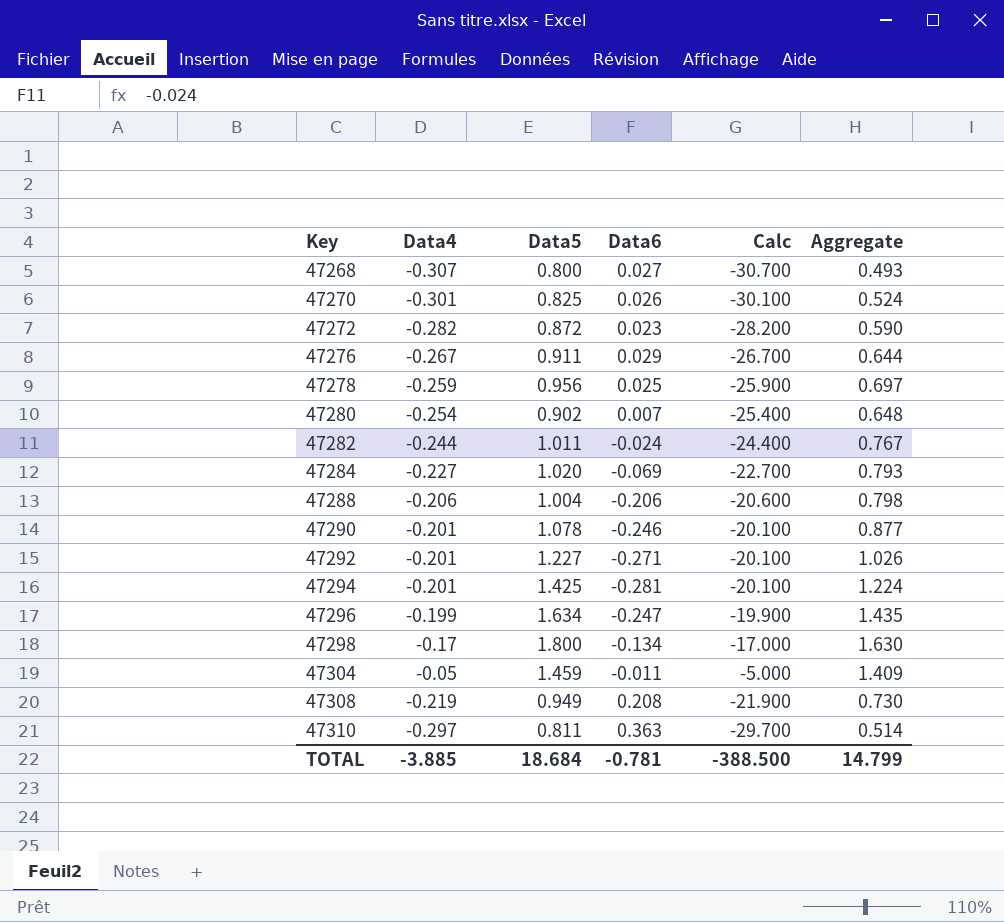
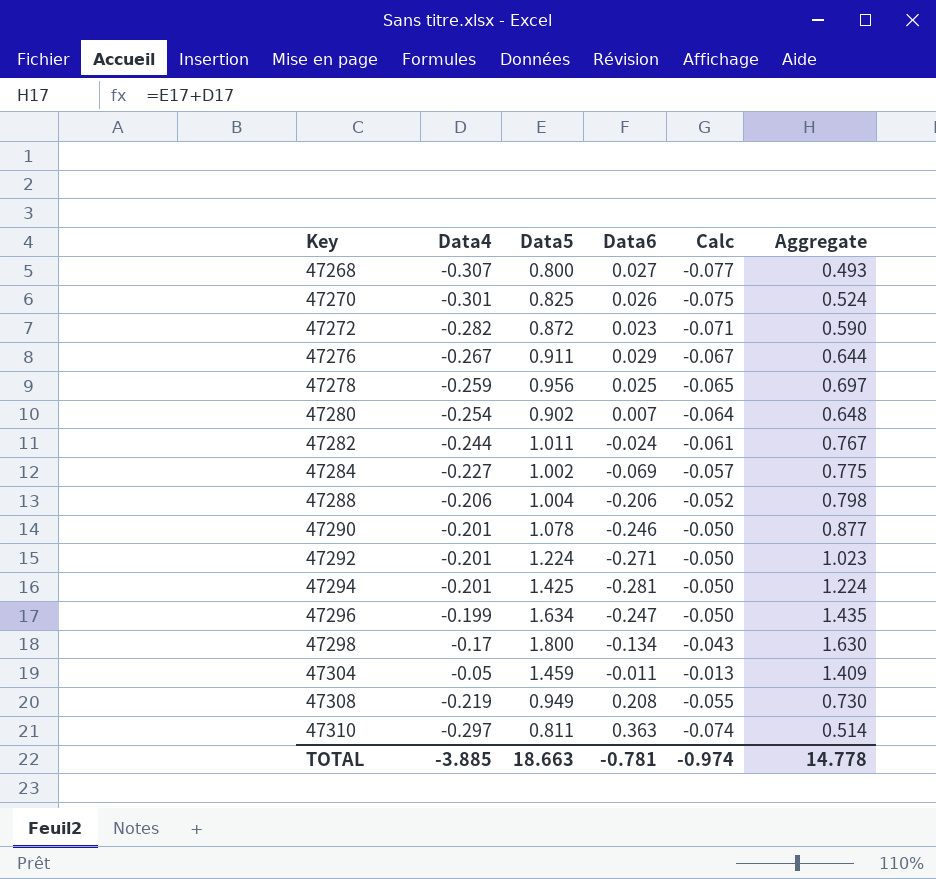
column Calc | formula: [Data4] * 100 -> [Data4] * 0.25
47284 | Data5: 1.020 -> 1.002
47284 | Aggregate: 0.793 -> 0.775
47292 | Data5: 1.227 -> 1.224
47292 | Aggregate: 1.026 -> 1.023
TOTAL | Data5: 18.684 -> 18.663
TOTAL | Calc: -388.500 -> -0.974
TOTAL | Aggregate: 14.799 -> 14.778

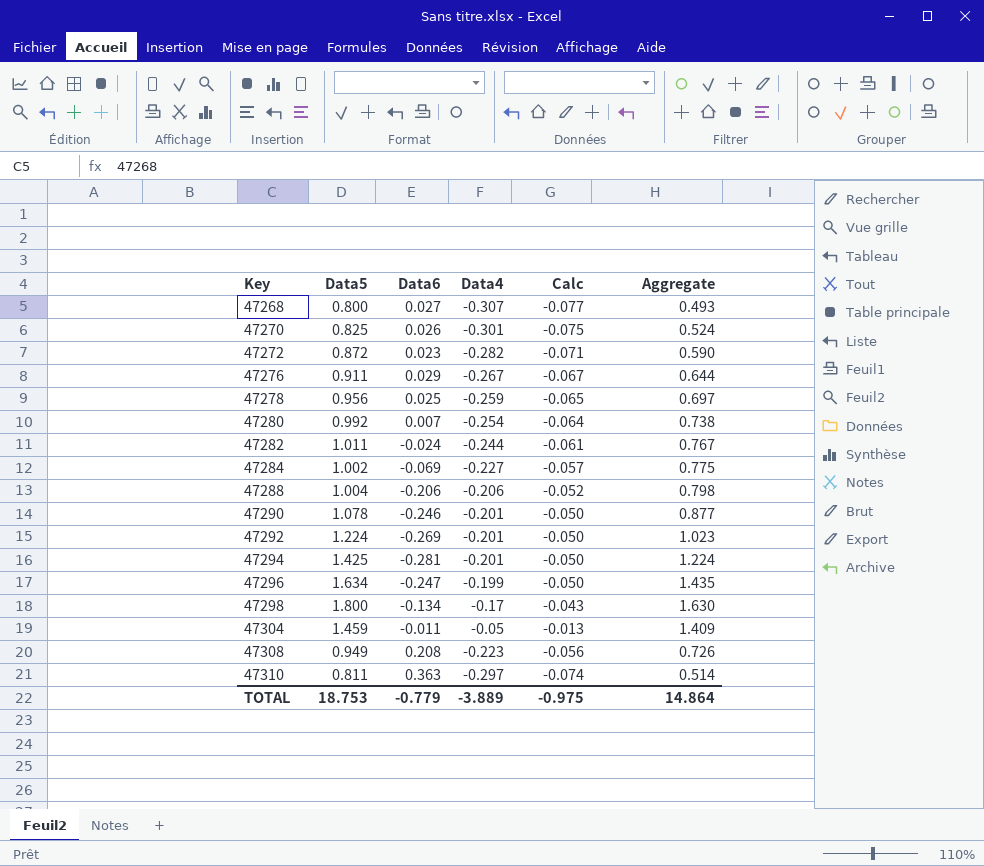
column Data4 | position: 2 -> 4
47280 | Data5: 0.902 -> 0.992
47280 | Aggregate: 0.648 -> 0.738
47292 | Data6: -0.271 -> -0.269
47308 | Data4: -0.219 -> -0.223
47308 | Calc: -0.055 -> -0.056
47308 | Aggregate: 0.730 -> 0.726
TOTAL | Data5: 18.663 -> 18.753
TOTAL | Data6: -0.781 -> -0.779
TOTAL | Data4: -3.885 -> -3.889
TOTAL | Calc: -0.974 -> -0.975
TOTAL | Aggregate: 14.778 -> 14.864

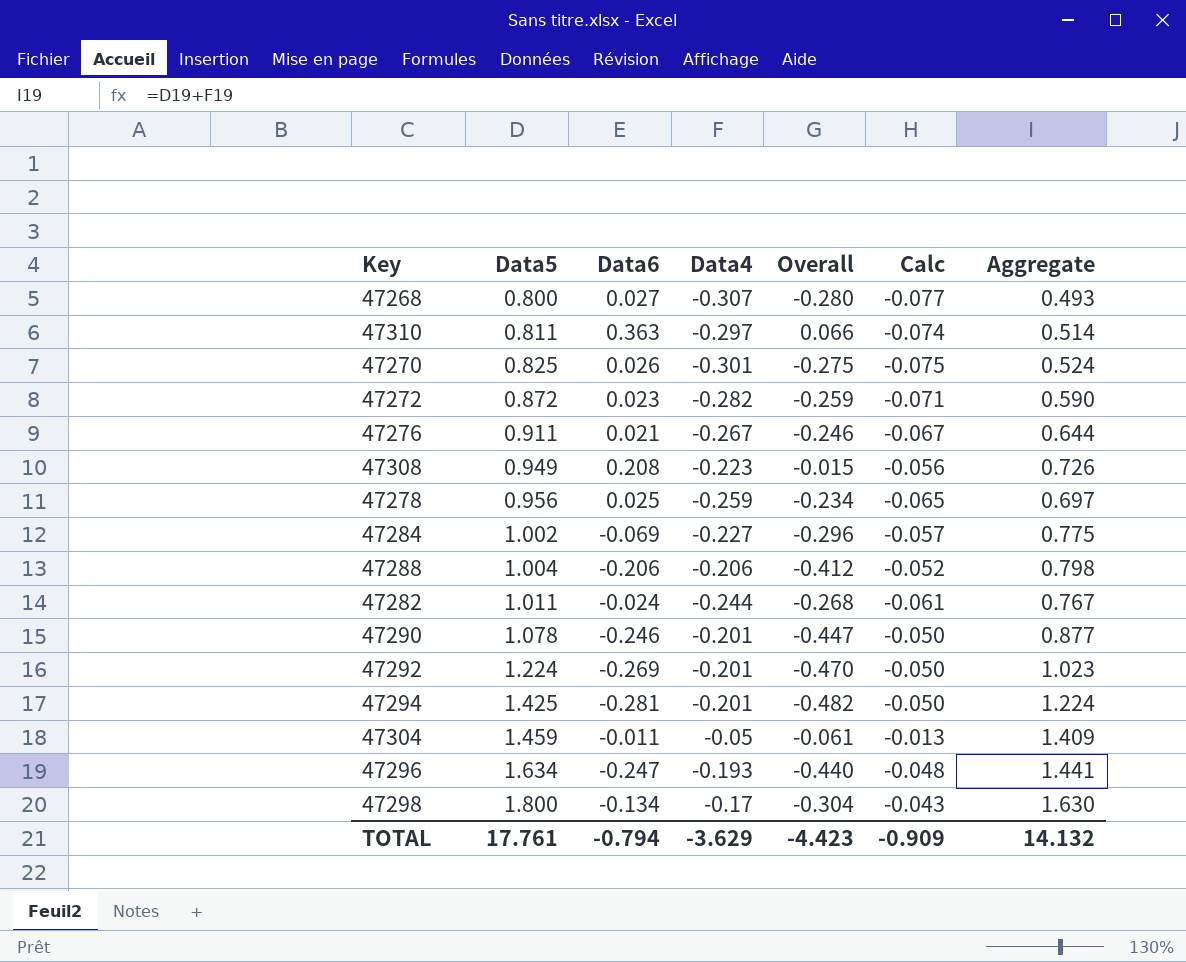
row order: Key ascending -> Data5 ascending
column Overall | formula: none -> [Data6] + [Data4]
row 47280: 0.992 | 0.007 | -0.254 | -0.064 | 0.738 -> none
47276 | Data6: 0.029 -> 0.021
47296 | Data4: -0.199 -> -0.193
47296 | Calc: -0.050 -> -0.048
47296 | Aggregate: 1.435 -> 1.441
TOTAL | Data5: 18.753 -> 17.761
TOTAL | Data6: -0.779 -> -0.794
TOTAL | Data4: -3.889 -> -3.629
TOTAL | Calc: -0.975 -> -0.909
TOTAL | Aggregate: 14.864 -> 14.132

